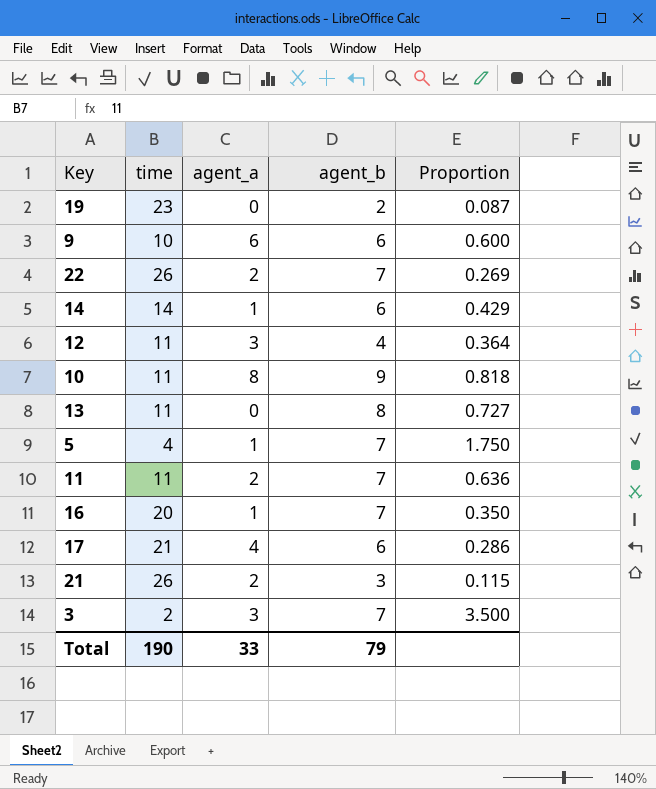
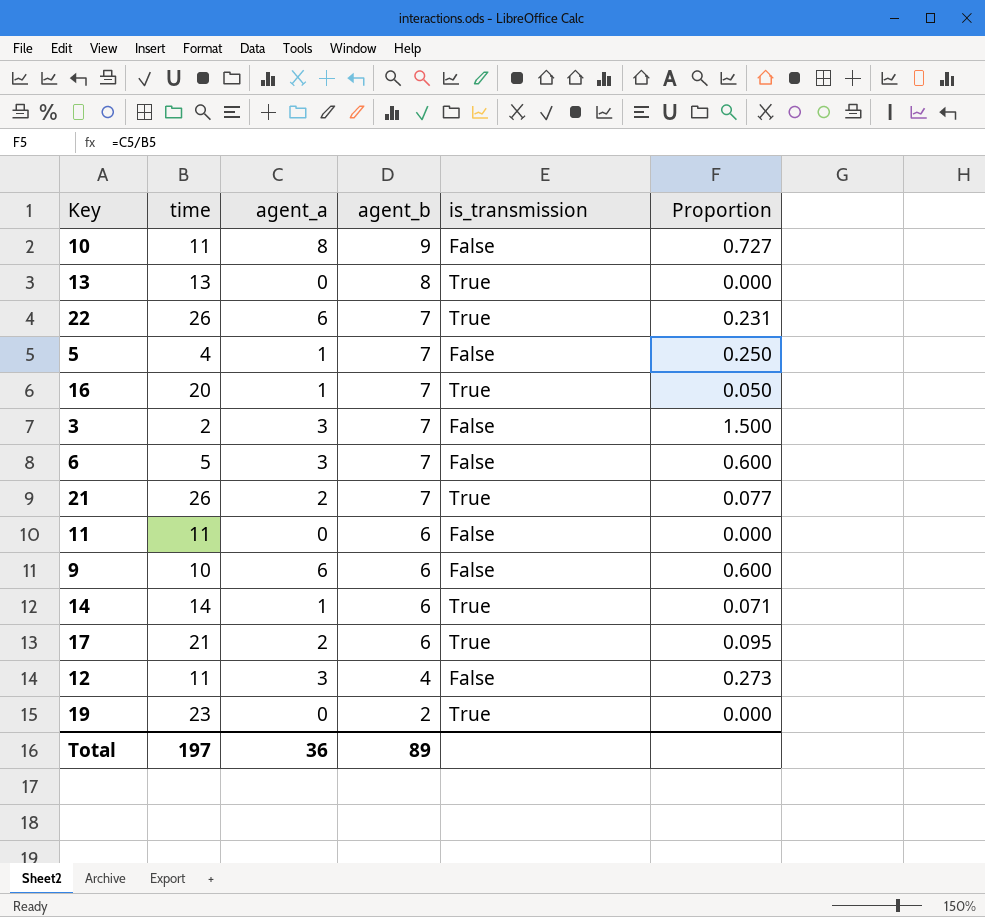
row order: none -> agent_b descending
column is_transmission | position: none -> 5
column Proportion | formula: [agent_b] / [time] -> [agent_a] / [time]
13 | time: 11 -> 13
22 | agent_a: 2 -> 6
row 6: none -> 5 | 3 | 7 | False | 0.600
21 | agent_b: 3 -> 7
11 | agent_a: 2 -> 0
11 | agent_b: 7 -> 6
17 | agent_a: 4 -> 2
Total | time: 190 -> 197
Total | agent_a: 33 -> 36
Total | agent_b: 79 -> 89

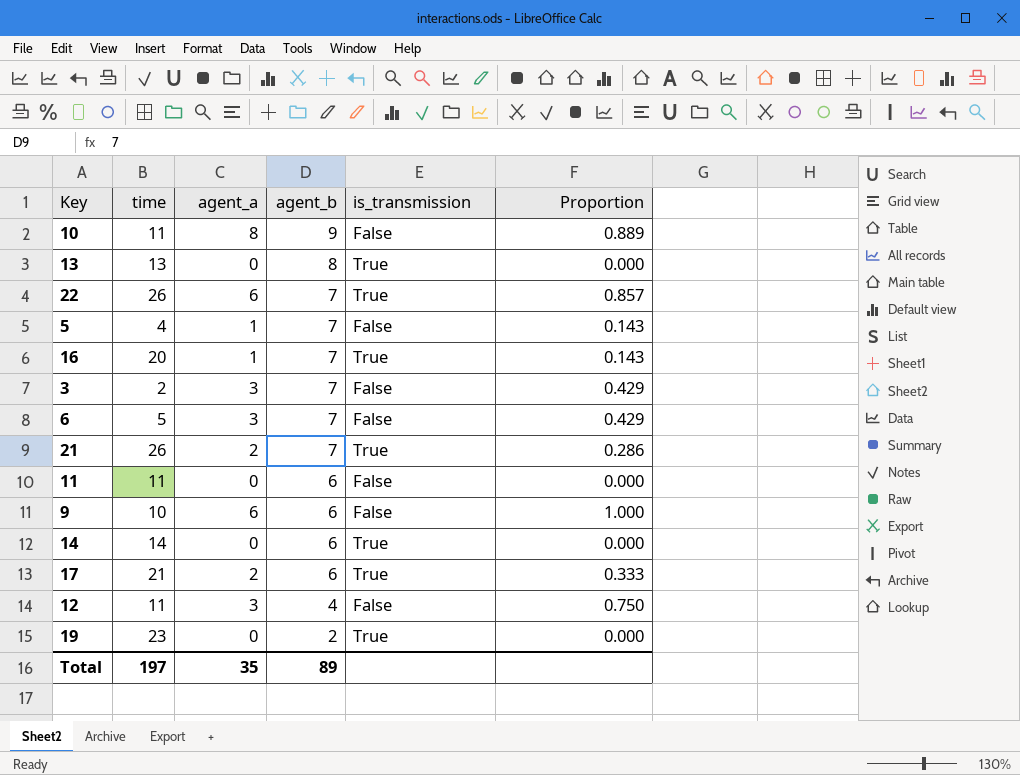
column Proportion | formula: [agent_a] / [time] -> [agent_a] / [agent_b]
14 | agent_a: 1 -> 0
Total | agent_a: 36 -> 35

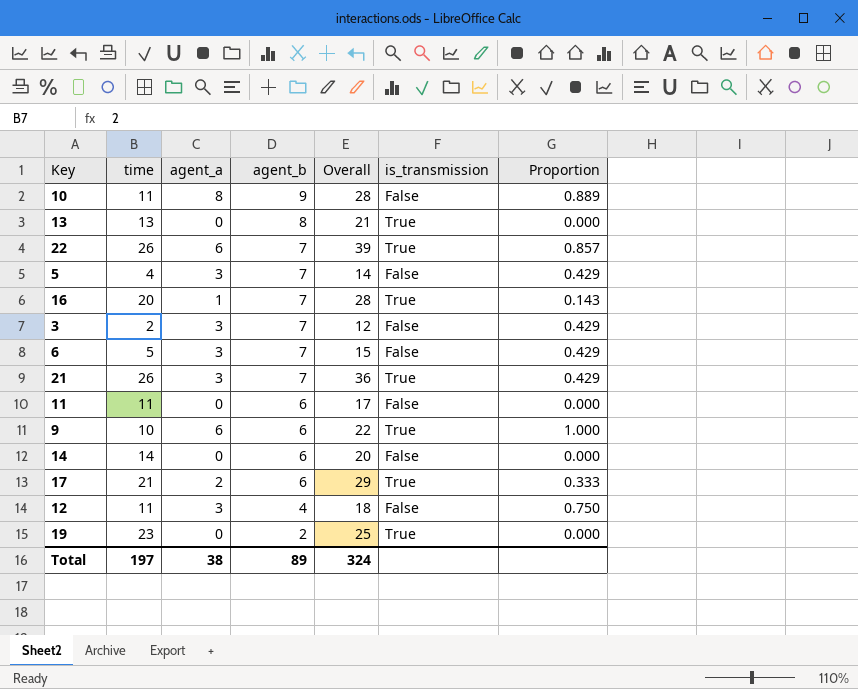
column Overall | formula: none -> [time] + [agent_a] + [agent_b]
5 | agent_a: 1 -> 3
5 | Proportion: 0.143 -> 0.429
21 | agent_a: 2 -> 3
21 | Proportion: 0.286 -> 0.429
9 | is_transmission: False -> True
14 | is_transmission: True -> False
Total | agent_a: 35 -> 38

